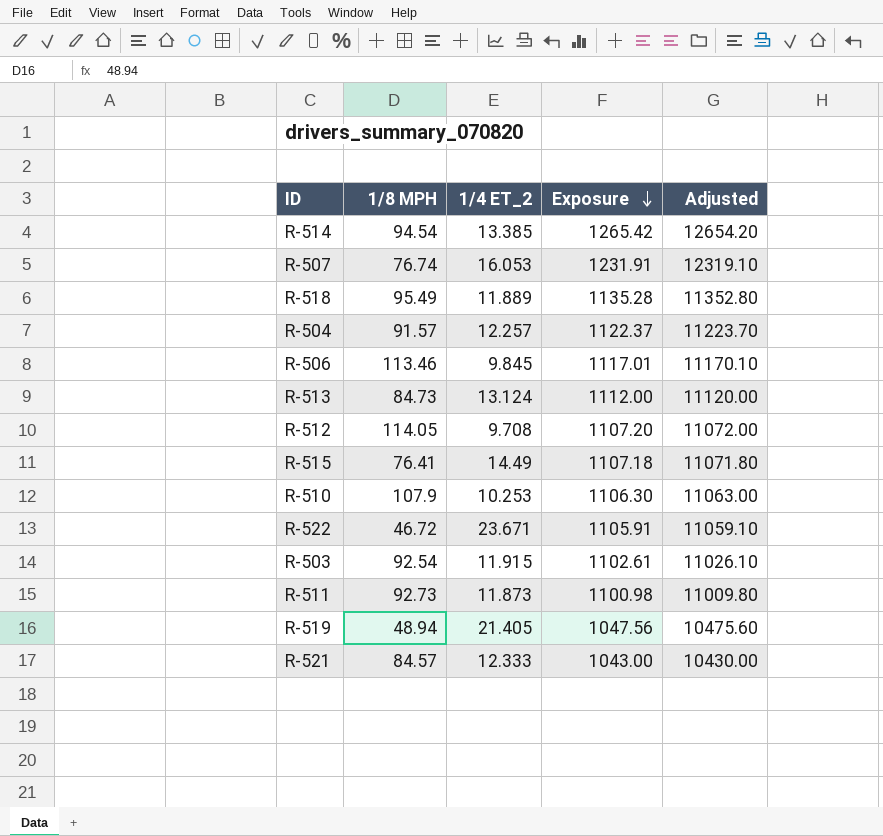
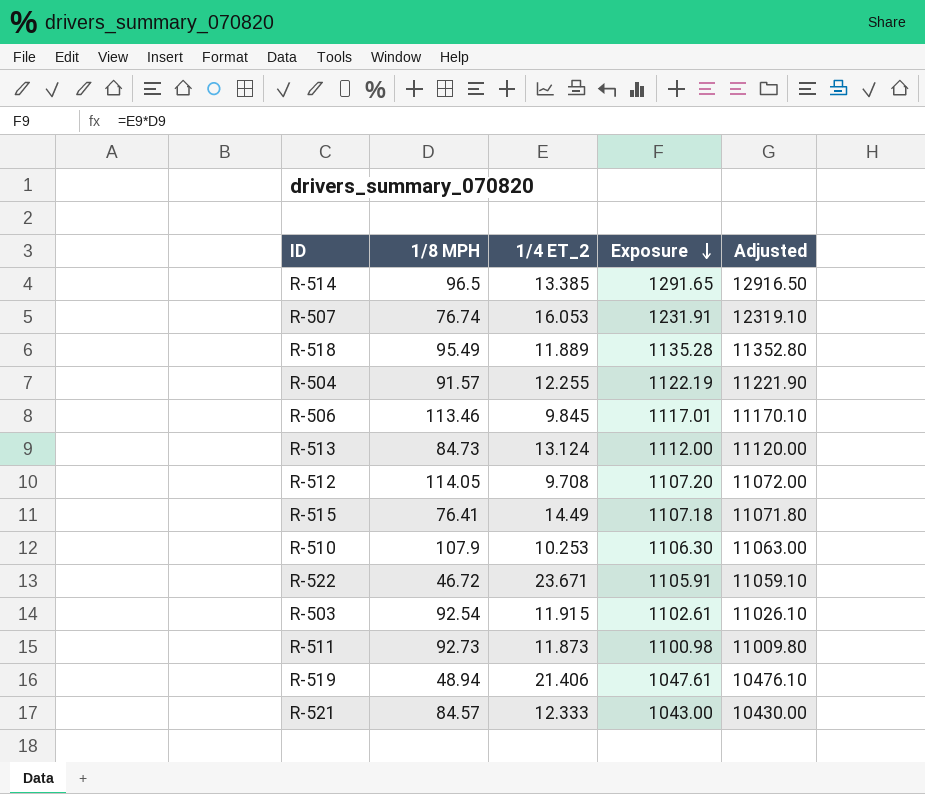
R-514 | 1/8 MPH: 94.54 -> 96.5
R-514 | Exposure: 1265.42 -> 1291.65
R-514 | Adjusted: 12654.20 -> 12916.50
R-504 | 1/4 ET_2: 12.257 -> 12.255
R-504 | Exposure: 1122.37 -> 1122.19
R-504 | Adjusted: 11223.70 -> 11221.90
R-519 | 1/4 ET_2: 21.405 -> 21.406
R-519 | Exposure: 1047.56 -> 1047.61
R-519 | Adjusted: 10475.60 -> 10476.10

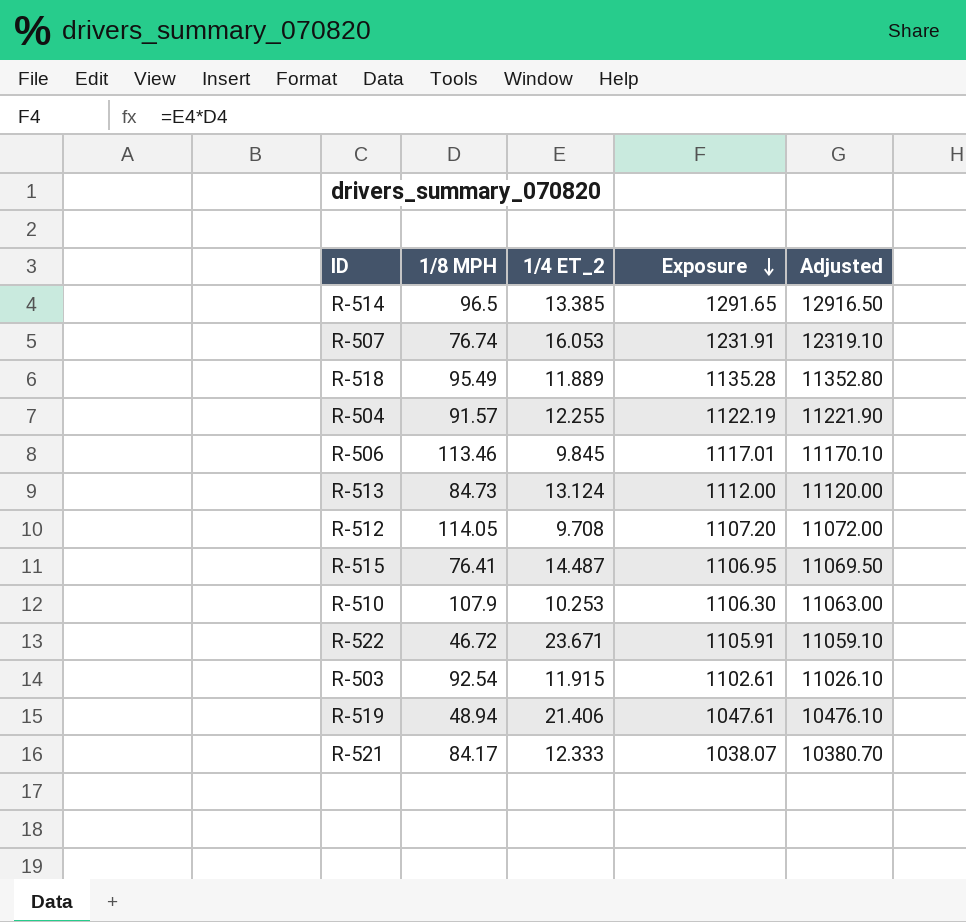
row R-511: 92.73 | 11.873 | 1100.98 | 11009.80 -> none
R-515 | 1/4 ET_2: 14.49 -> 14.487
R-515 | Exposure: 1107.18 -> 1106.95
R-515 | Adjusted: 11071.80 -> 11069.50
R-521 | 1/8 MPH: 84.57 -> 84.17
R-521 | Exposure: 1043.00 -> 1038.07
R-521 | Adjusted: 10430.00 -> 10380.70

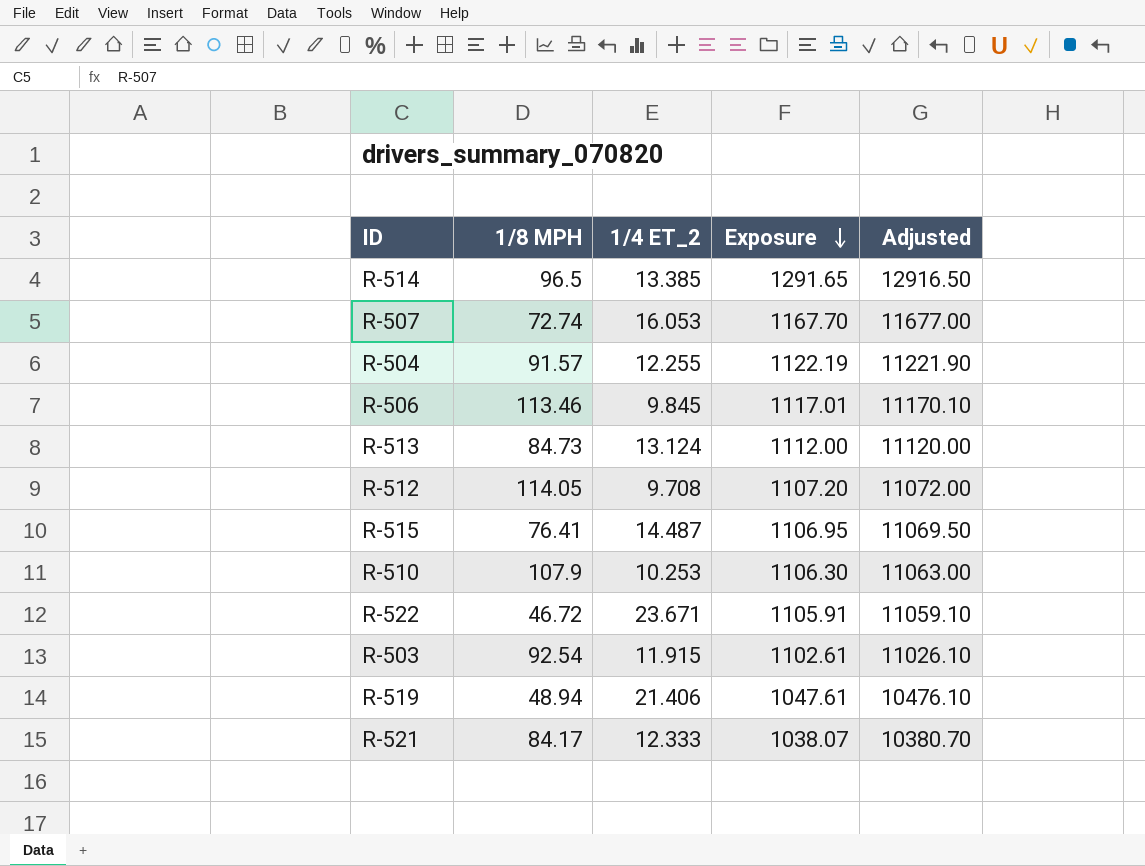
row R-518: 95.49 | 11.889 | 1135.28 | 11352.80 -> none
R-507 | 1/8 MPH: 76.74 -> 72.74
R-507 | Exposure: 1231.91 -> 1167.70
R-507 | Adjusted: 12319.10 -> 11677.00

